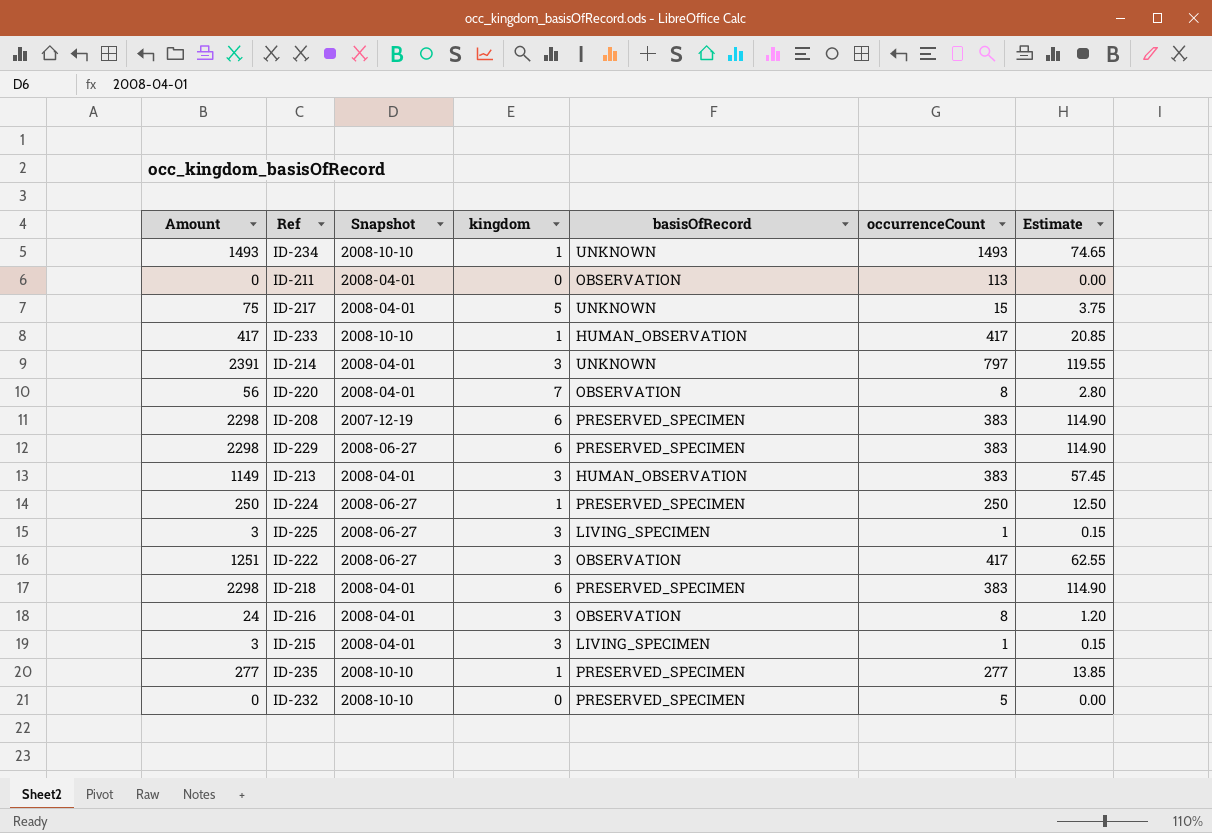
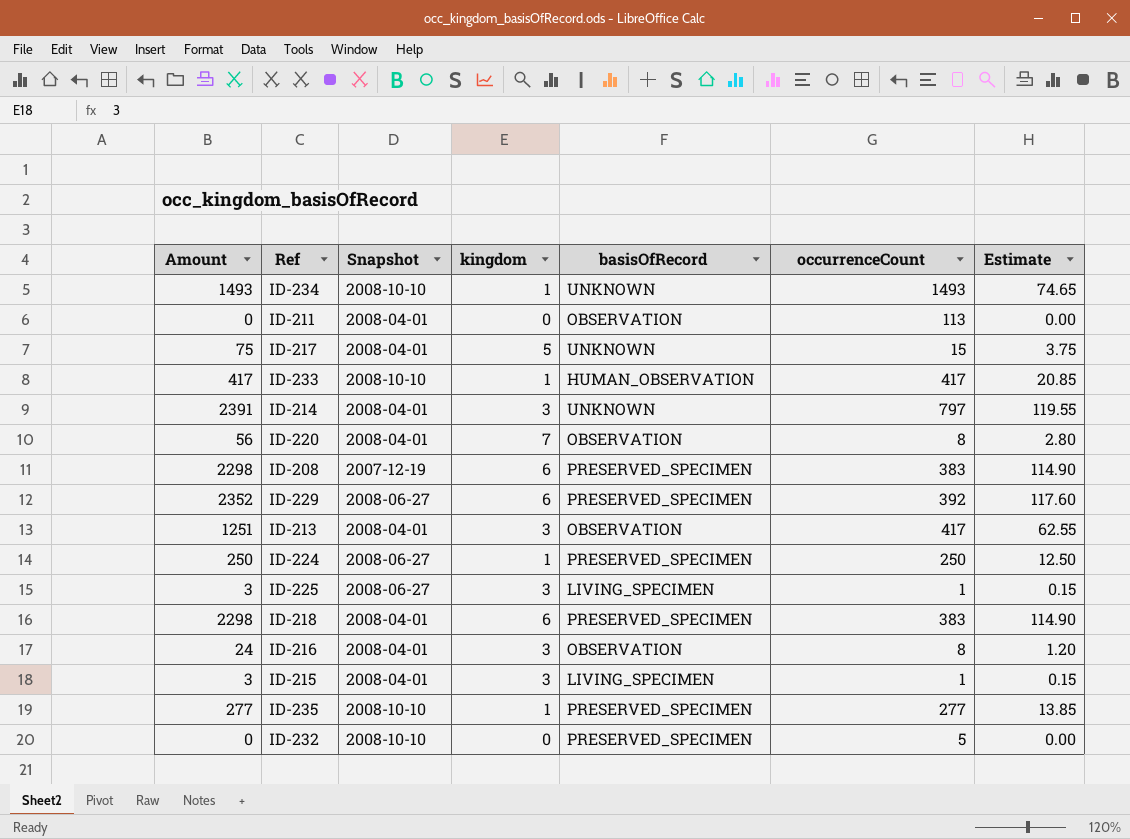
row ID-222: 1251 | 2008-06-27 | 3 | OBSERVATION | 417 | 62.55 -> none
ID-229 | Amount: 2298 -> 2352
ID-229 | occurrenceCount: 383 -> 392
ID-229 | Estimate: 114.90 -> 117.60
ID-213 | Amount: 1149 -> 1251
ID-213 | basisOfRecord: HUMAN_OBSERVATION -> OBSERVATION
ID-213 | occurrenceCount: 383 -> 417
ID-213 | Estimate: 57.45 -> 62.55

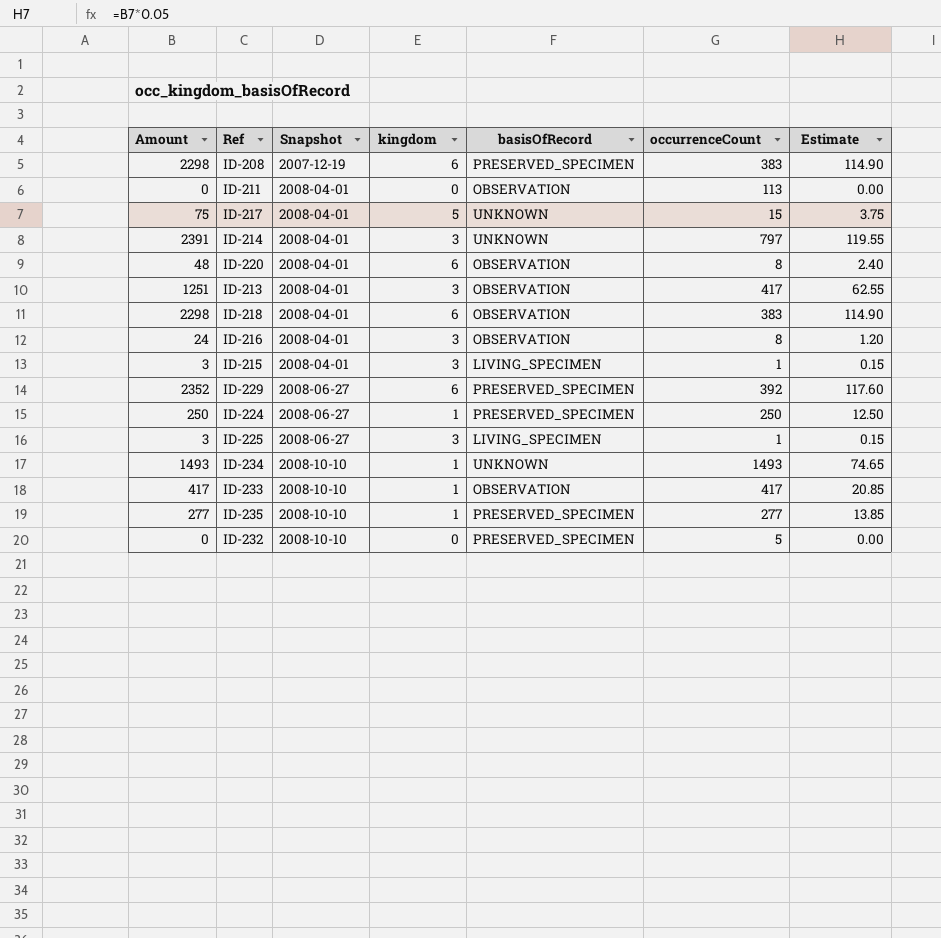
row order: none -> Snapshot ascending
ID-220 | Amount: 56 -> 48
ID-220 | kingdom: 7 -> 6
ID-220 | Estimate: 2.80 -> 2.40
ID-218 | basisOfRecord: PRESERVED_SPECIMEN -> OBSERVATION
ID-233 | basisOfRecord: HUMAN_OBSERVATION -> OBSERVATION

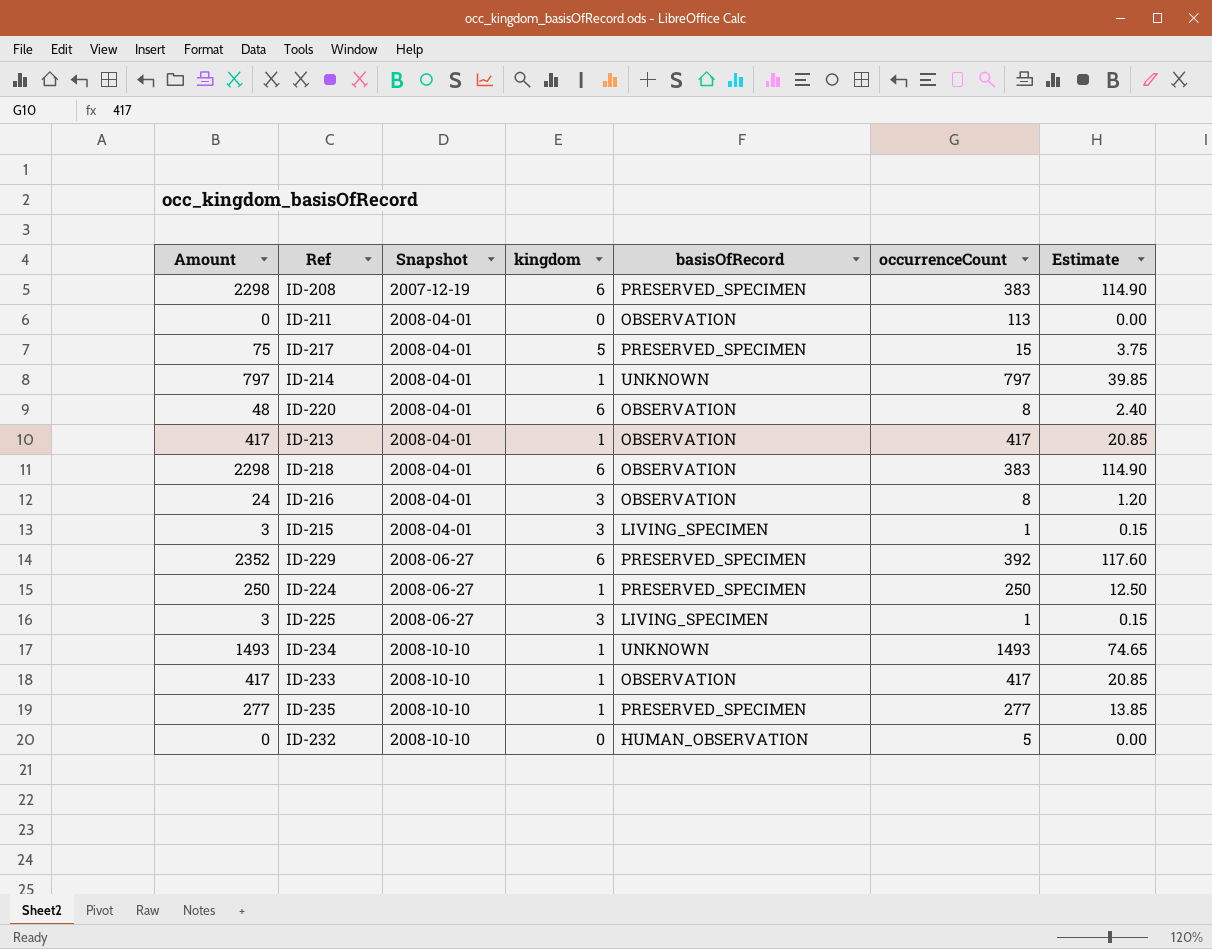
ID-217 | basisOfRecord: UNKNOWN -> PRESERVED_SPECIMEN
ID-214 | Amount: 2391 -> 797
ID-214 | kingdom: 3 -> 1
ID-214 | Estimate: 119.55 -> 39.85
ID-213 | Amount: 1251 -> 417
ID-213 | kingdom: 3 -> 1
ID-213 | Estimate: 62.55 -> 20.85
ID-232 | basisOfRecord: PRESERVED_SPECIMEN -> HUMAN_OBSERVATION

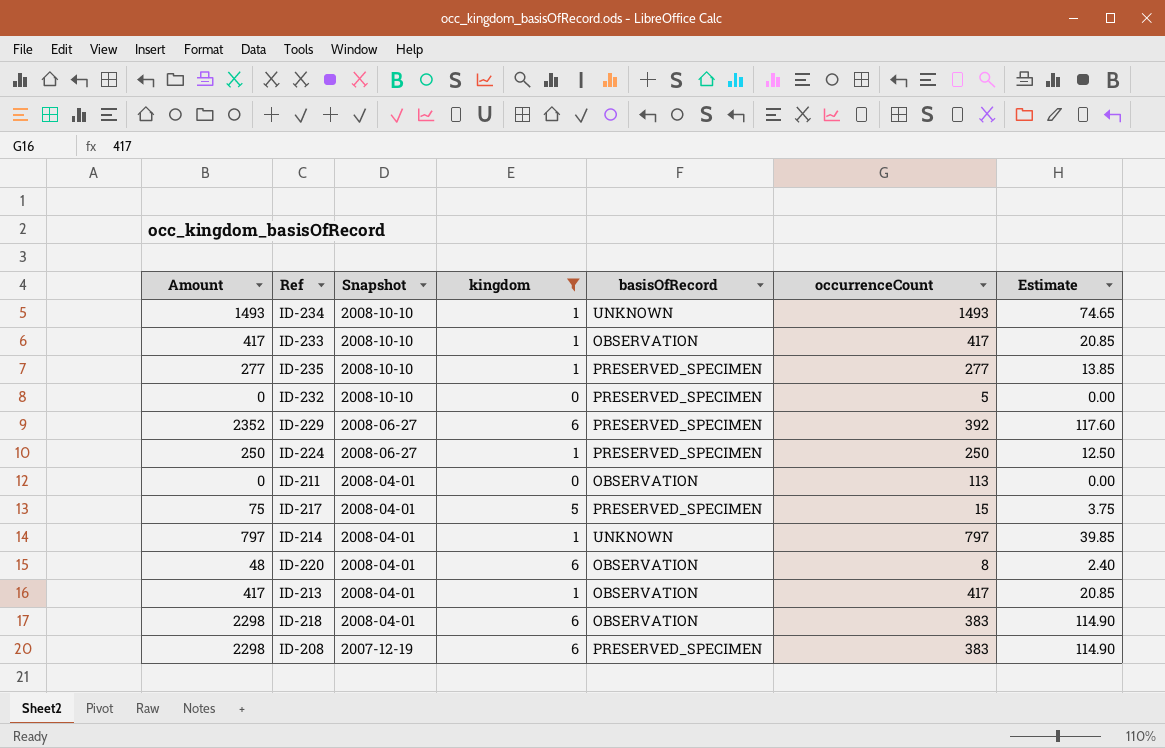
filter: none -> kingdom != 3
row order: Snapshot ascending -> Snapshot descending
ID-232 | basisOfRecord: HUMAN_OBSERVATION -> PRESERVED_SPECIMEN

